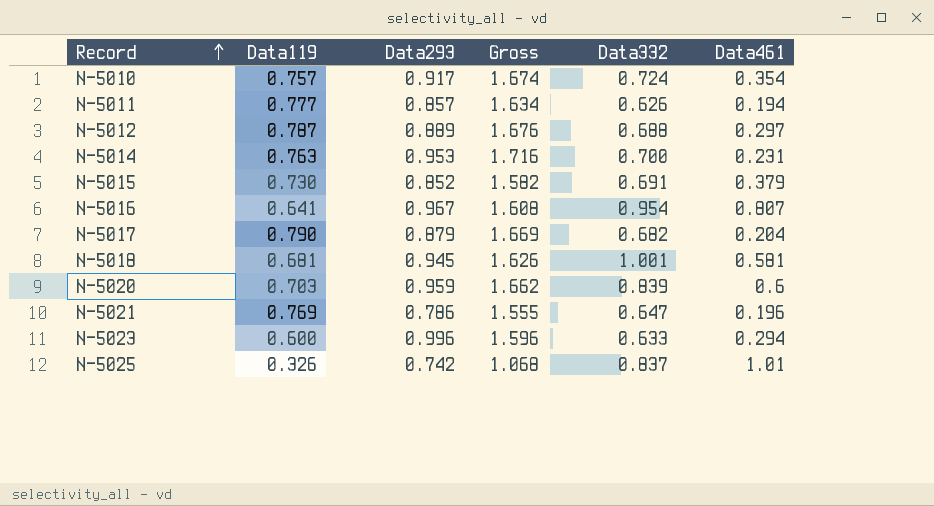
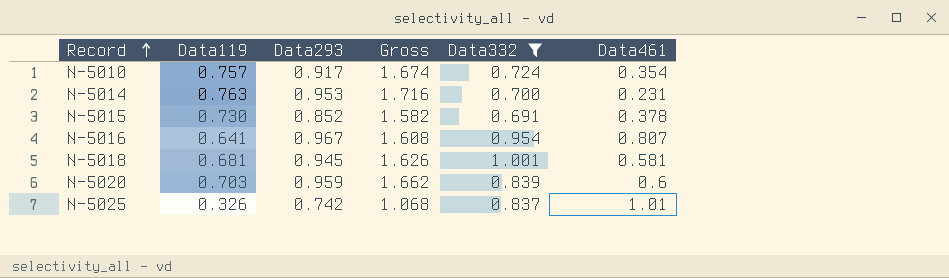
filter: none -> Data332 >= 0.691
N-5015 | Data461: 0.379 -> 0.378

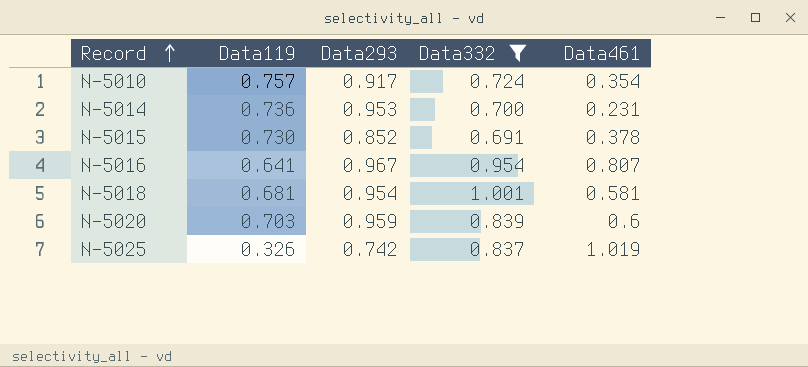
column Gross | formula: [Data119] + [Data293] -> none
N-5014 | Data119: 0.763 -> 0.736
N-5018 | Data293: 0.945 -> 0.954
N-5025 | Data461: 1.01 -> 1.019

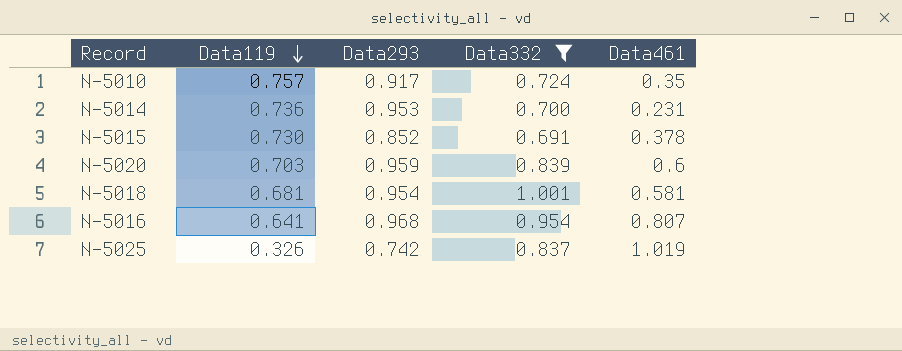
row order: Record ascending -> Data119 descending
N-5010 | Data461: 0.354 -> 0.35
N-5016 | Data293: 0.967 -> 0.968

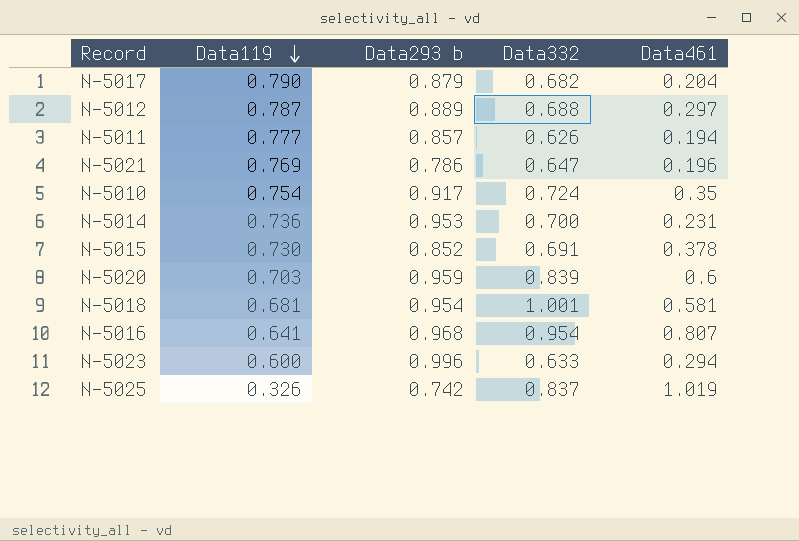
filter: Data332 >= 0.691 -> none
column name: Data293 -> Data293 b
N-5010 | Data119: 0.757 -> 0.754

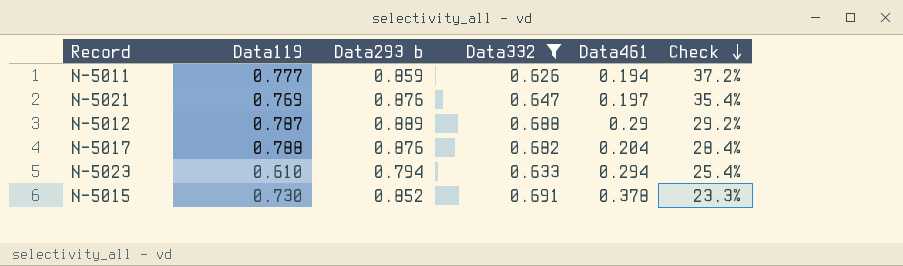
filter: none -> Data332 <= 0.691
row order: Data119 descending -> Check descending
column Check | formula: none -> ([Data293 b] - [Data332]) / [Data332]
N-5011 | Data293 b: 0.857 -> 0.859
N-5021 | Data293 b: 0.786 -> 0.876
N-5021 | Data461: 0.196 -> 0.197
N-5012 | Data461: 0.297 -> 0.29
N-5017 | Data119: 0.790 -> 0.788
N-5017 | Data293 b: 0.879 -> 0.876
N-5023 | Data119: 0.600 -> 0.610
N-5023 | Data293 b: 0.996 -> 0.794

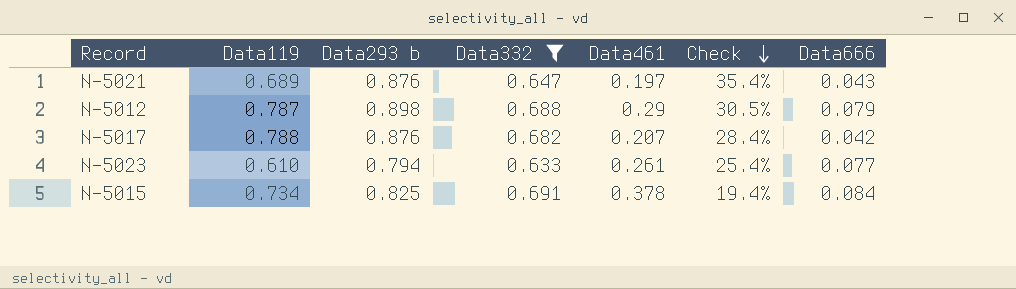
column Data666 | position: none -> 7
row N-5011: 0.777 | 0.859 | 0.626 | 0.194 | 37.2% -> none
N-5021 | Data119: 0.769 -> 0.689
N-5012 | Data293 b: 0.889 -> 0.898
N-5012 | Check: 29.2% -> 30.5%
N-5017 | Data461: 0.204 -> 0.207
N-5023 | Data461: 0.294 -> 0.261
N-5015 | Data119: 0.730 -> 0.734
N-5015 | Data293 b: 0.852 -> 0.825
N-5015 | Check: 23.3% -> 19.4%

